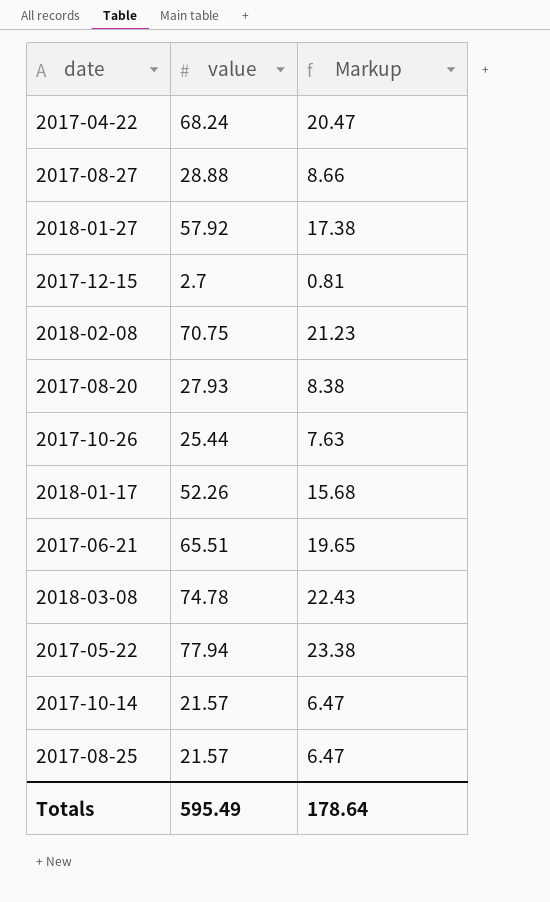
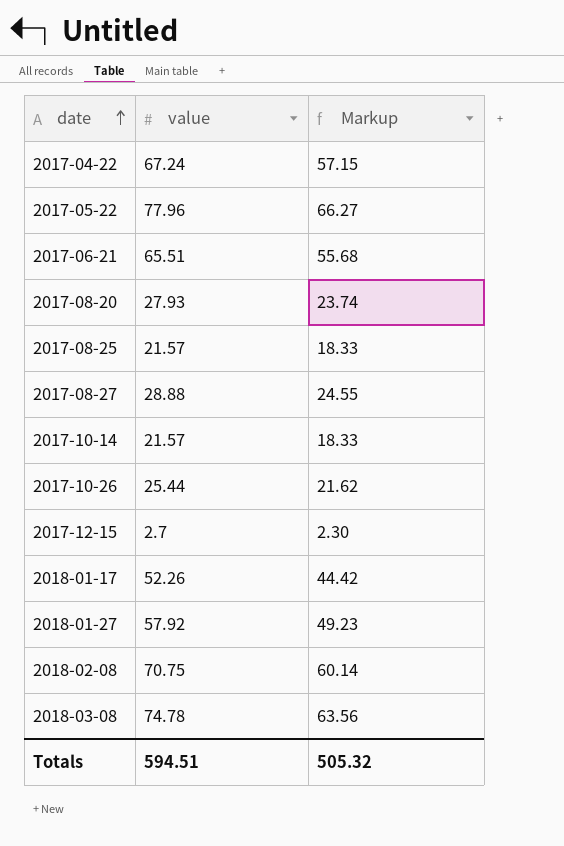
row order: none -> date ascending
column Markup | formula: [value] * 0.3 -> [value] * 0.85
2017-04-22 | value: 68.24 -> 67.24
2017-05-22 | value: 77.94 -> 77.96
Totals | value: 595.49 -> 594.51
Totals | Markup: 178.64 -> 505.32

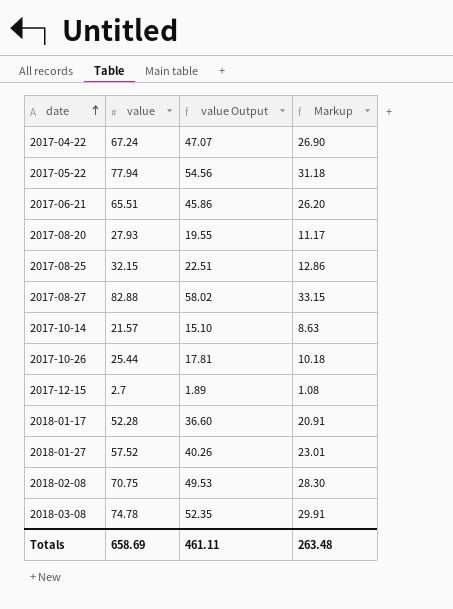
column value Output | formula: none -> [value] * 0.7
column Markup | formula: [value] * 0.85 -> [value] * 0.4
2017-05-22 | value: 77.96 -> 77.94
2017-08-25 | value: 21.57 -> 32.15
2017-08-27 | value: 28.88 -> 82.88
2018-01-17 | value: 52.26 -> 52.28
2018-01-27 | value: 57.92 -> 57.52
Totals | value: 594.51 -> 658.69
Totals | Markup: 505.32 -> 263.48

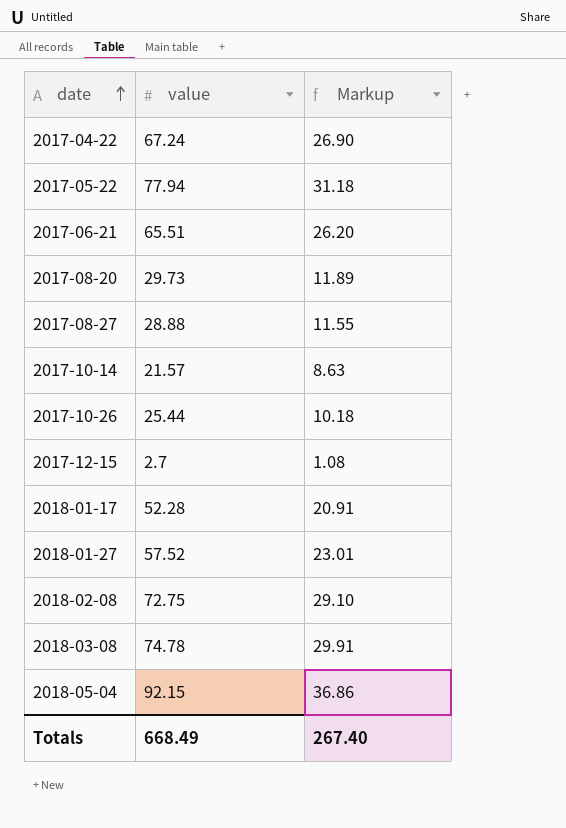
column value Output | formula: [value] * 0.7 -> none
row 2017-08-25: 32.15 | 22.51 | 12.86 -> none
2017-08-20 | value: 27.93 -> 29.73
2017-08-20 | Markup: 11.17 -> 11.89
2017-08-27 | value: 82.88 -> 28.88
2017-08-27 | Markup: 33.15 -> 11.55
2018-02-08 | value: 70.75 -> 72.75
2018-02-08 | Markup: 28.30 -> 29.10
row 2018-05-04: none -> 92.15 | 36.86
Totals | value: 658.69 -> 668.49
Totals | Markup: 263.48 -> 267.40

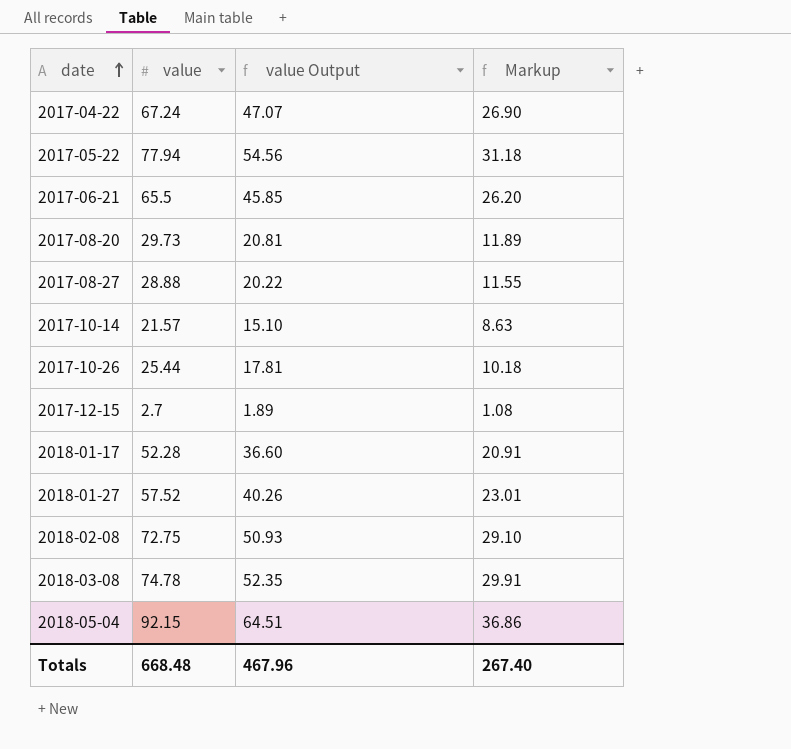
column value Output | formula: none -> [value] * 0.7
2017-06-21 | value: 65.51 -> 65.5
Totals | value: 668.49 -> 668.48

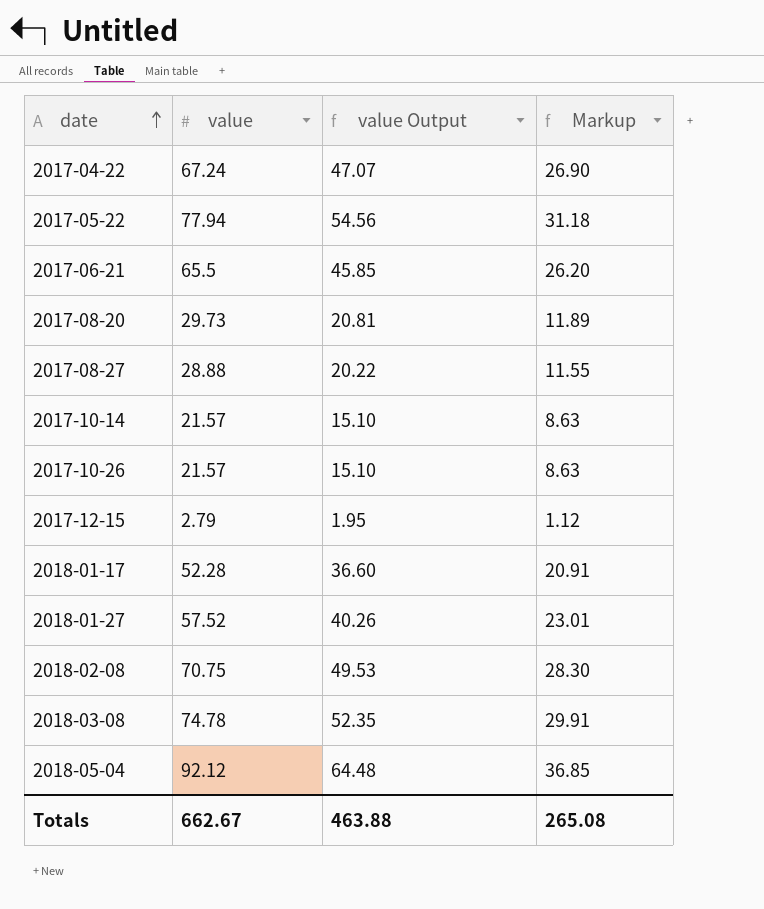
2017-10-26 | value: 25.44 -> 21.57
2017-10-26 | value Output: 17.81 -> 15.10
2017-10-26 | Markup: 10.18 -> 8.63
2017-12-15 | value: 2.7 -> 2.79
2017-12-15 | value Output: 1.89 -> 1.95
2017-12-15 | Markup: 1.08 -> 1.12
2018-02-08 | value: 72.75 -> 70.75
2018-02-08 | value Output: 50.93 -> 49.53
2018-02-08 | Markup: 29.10 -> 28.30
2018-05-04 | value: 92.15 -> 92.12
2018-05-04 | value Output: 64.51 -> 64.48
2018-05-04 | Markup: 36.86 -> 36.85
Totals | value: 668.48 -> 662.67
Totals | value Output: 467.96 -> 463.88
Totals | Markup: 267.40 -> 265.08

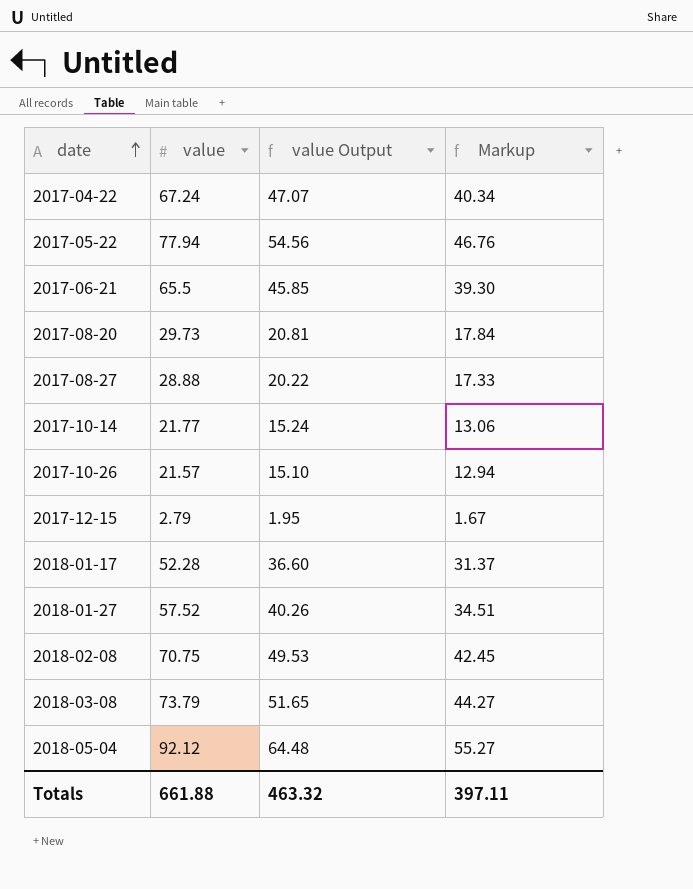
column Markup | formula: [value] * 0.4 -> [value] * 0.6
2017-10-14 | value: 21.57 -> 21.77
2017-10-14 | value Output: 15.10 -> 15.24
2018-03-08 | value: 74.78 -> 73.79
2018-03-08 | value Output: 52.35 -> 51.65
Totals | value: 662.67 -> 661.88
Totals | value Output: 463.88 -> 463.32
Totals | Markup: 265.08 -> 397.11

